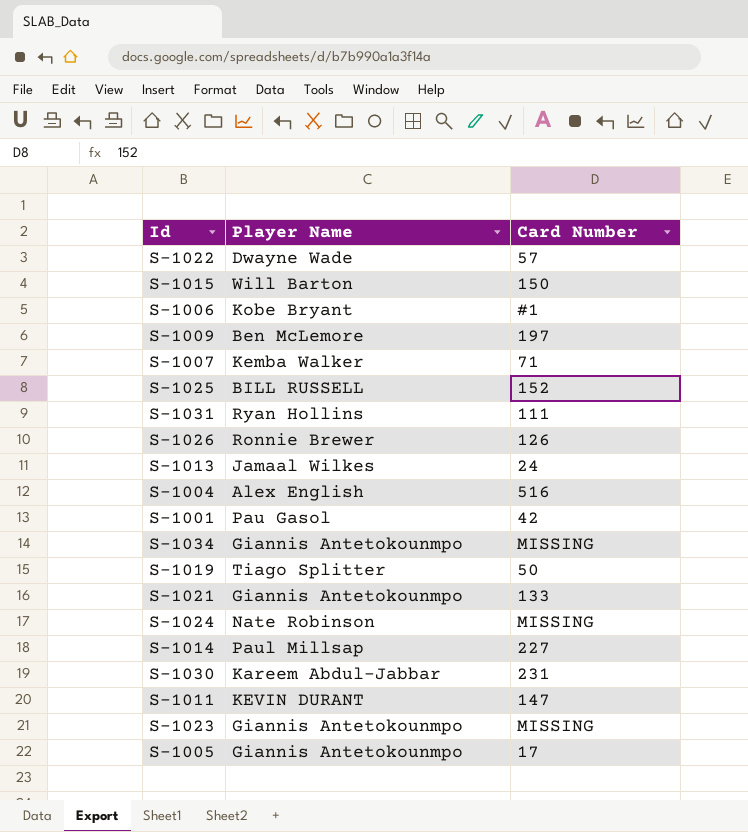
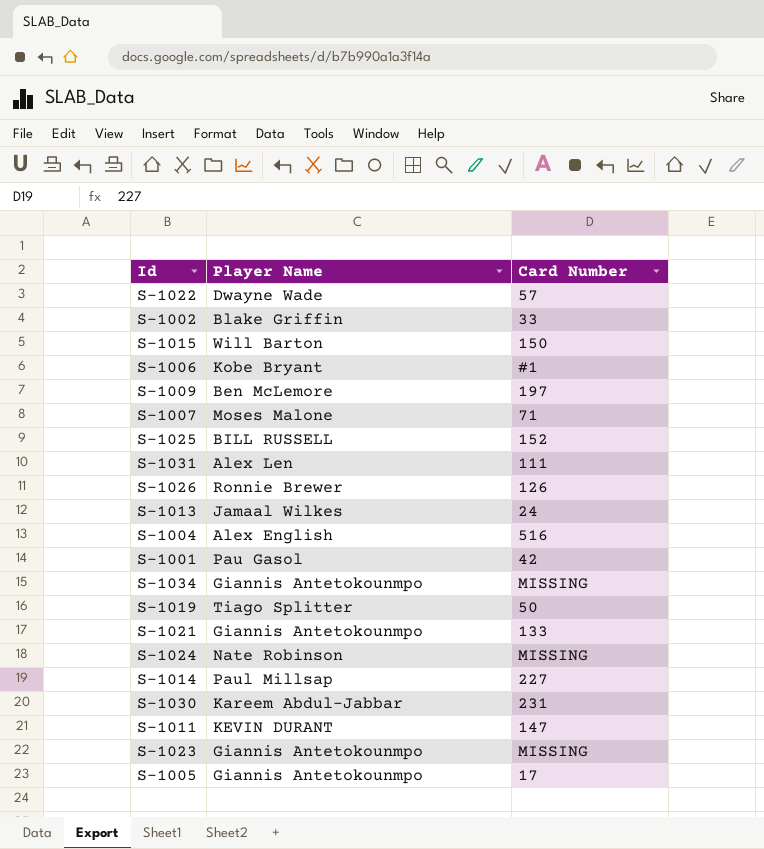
row S-1002: none -> Blake Griffin | 33
S-1007 | Player Name: Kemba Walker -> Moses Malone
S-1031 | Player Name: Ryan Hollins -> Alex Len

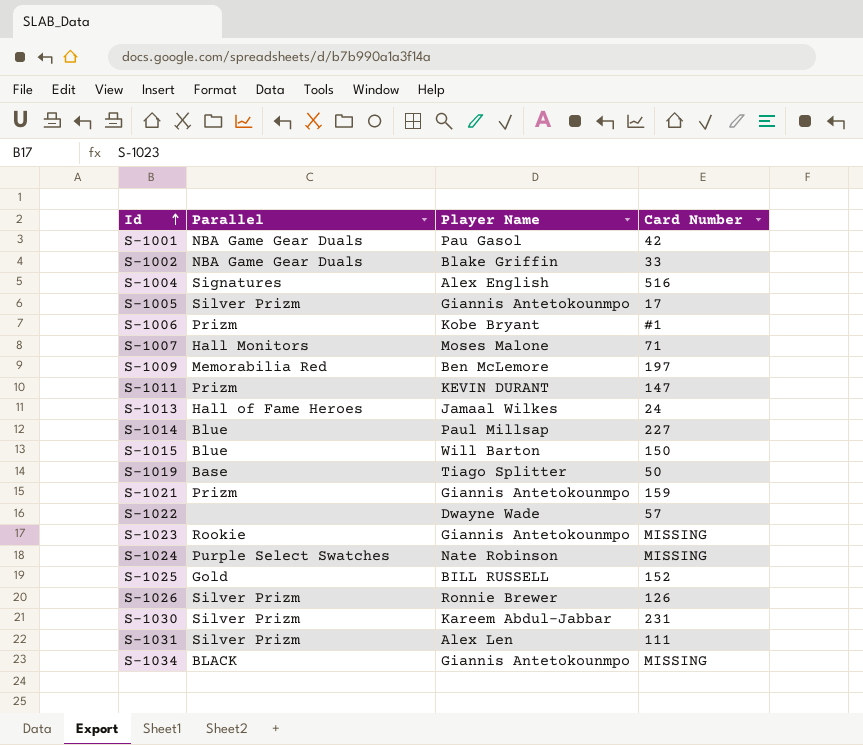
row order: none -> Id ascending
column Parallel | position: none -> 2
S-1021 | Card Number: 133 -> 159

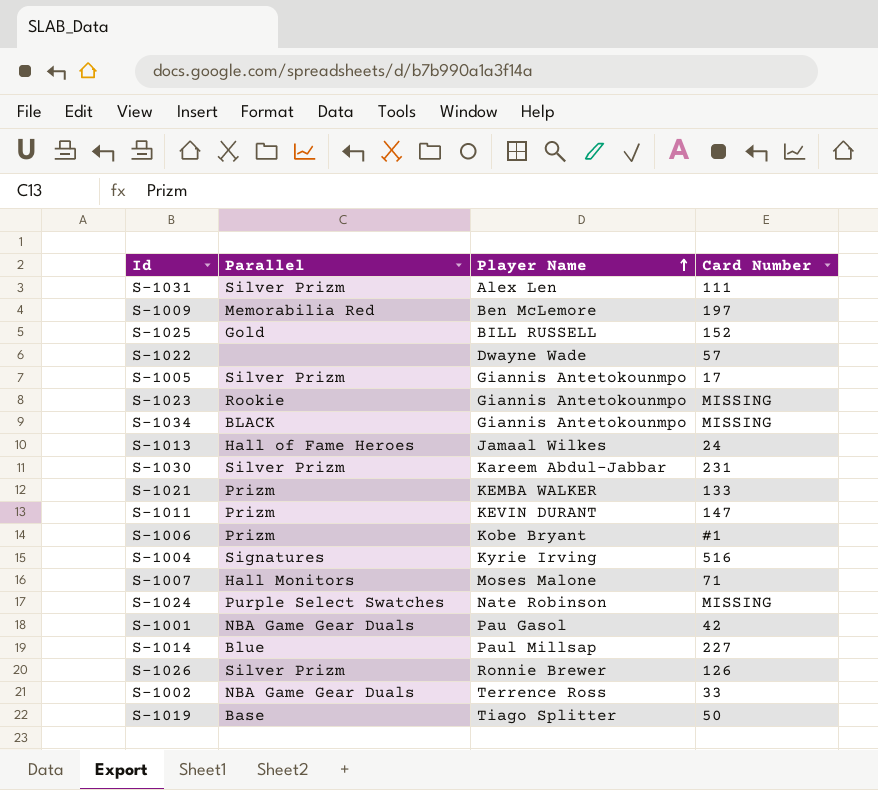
row order: Id ascending -> Player Name ascending
row S-1015: Blue | Will Barton | 150 -> none
S-1021 | Player Name: Giannis Antetokounmpo -> KEMBA WALKER
S-1021 | Card Number: 159 -> 133
S-1004 | Player Name: Alex English -> Kyrie Irving
S-1002 | Player Name: Blake Griffin -> Terrence Ross

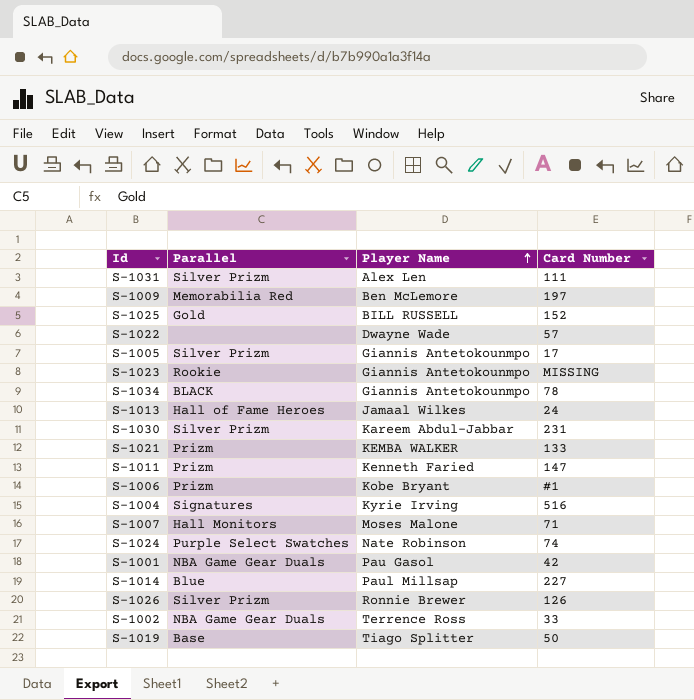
S-1034 | Card Number: MISSING -> 78
S-1011 | Player Name: KEVIN DURANT -> Kenneth Faried
S-1024 | Card Number: MISSING -> 74

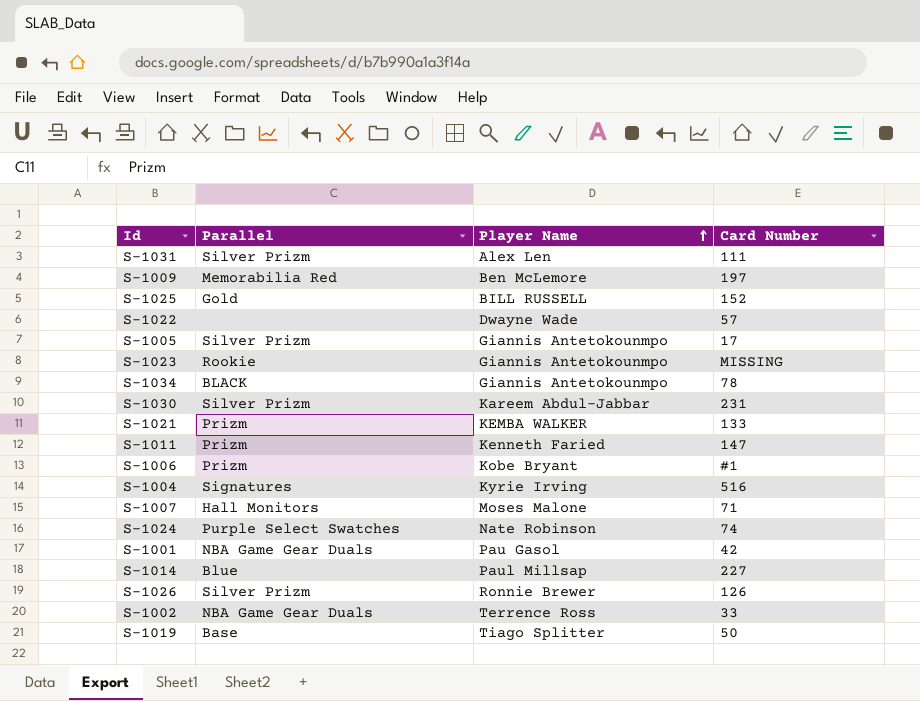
row S-1013: Hall of Fame Heroes | Jamaal Wilkes | 24 -> none

